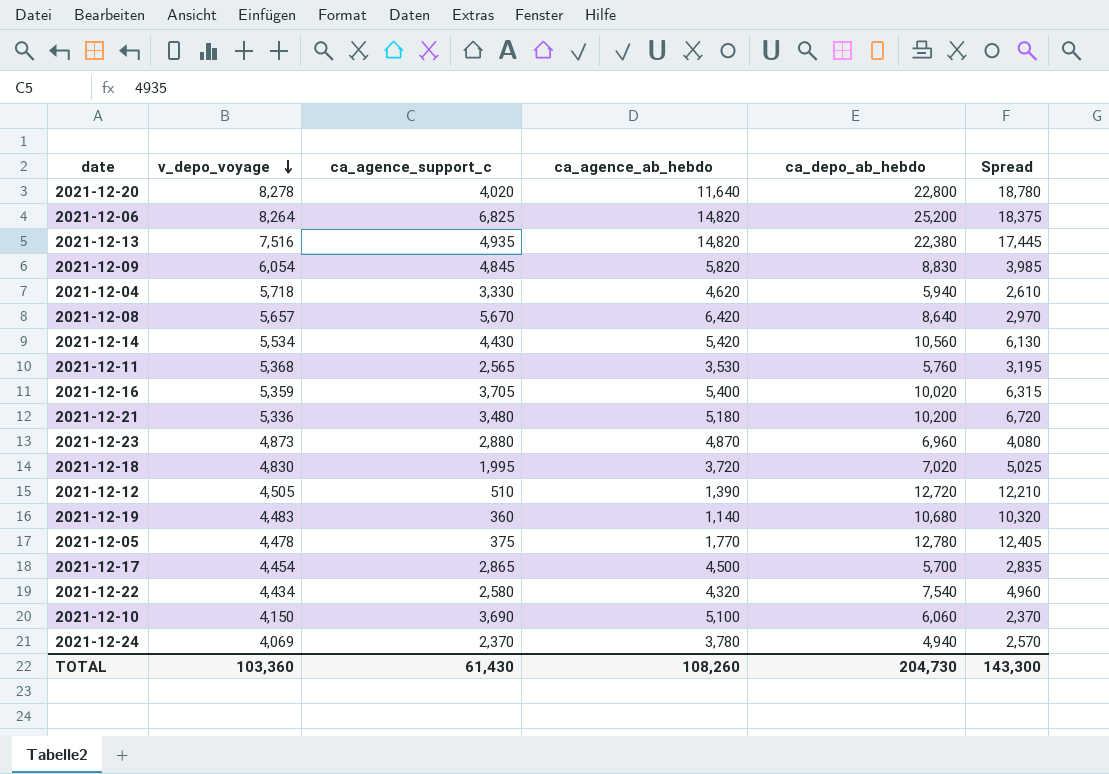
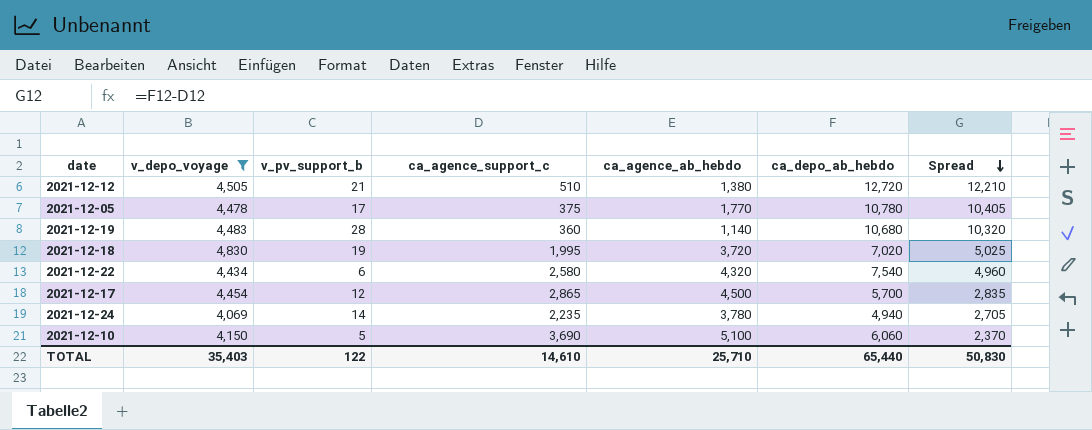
filter: none -> v_depo_voyage <= 4,830
row order: v_depo_voyage descending -> Spread descending
column v_pv_support_b | position: none -> 3
2021-12-12 | ca_agence_ab_hebdo: 1,390 -> 1,380
2021-12-05 | ca_depo_ab_hebdo: 12,780 -> 10,780
2021-12-05 | Spread: 12,405 -> 10,405
2021-12-24 | ca_agence_support_c: 2,370 -> 2,235
2021-12-24 | Spread: 2,570 -> 2,705
TOTAL | v_depo_voyage: 103,360 -> 35,403
TOTAL | ca_agence_support_c: 61,430 -> 14,610
TOTAL | ca_agence_ab_hebdo: 108,260 -> 25,710
TOTAL | ca_depo_ab_hebdo: 204,730 -> 65,440
TOTAL | Spread: 143,300 -> 50,830

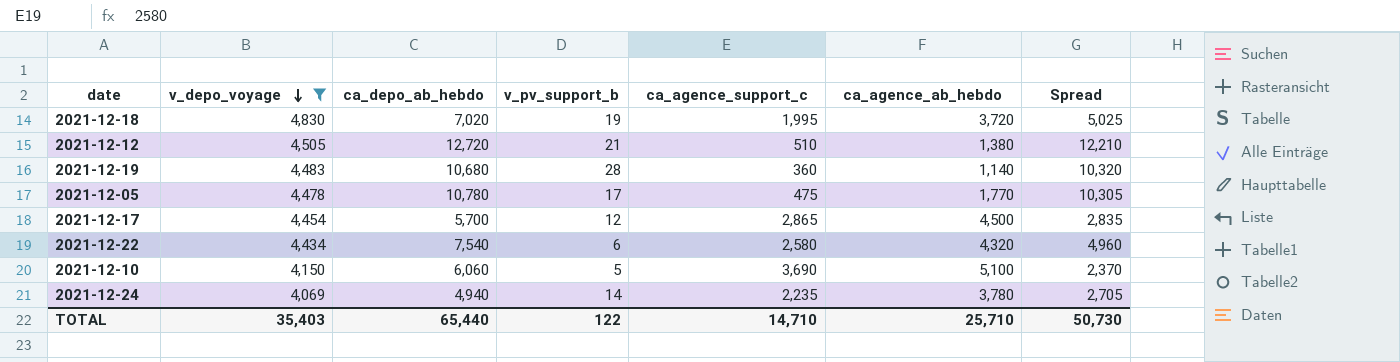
row order: Spread descending -> v_depo_voyage descending
column ca_depo_ab_hebdo | position: 6 -> 3
2021-12-05 | ca_agence_support_c: 375 -> 475
2021-12-05 | Spread: 10,405 -> 10,305
TOTAL | ca_agence_support_c: 14,610 -> 14,710
TOTAL | Spread: 50,830 -> 50,730

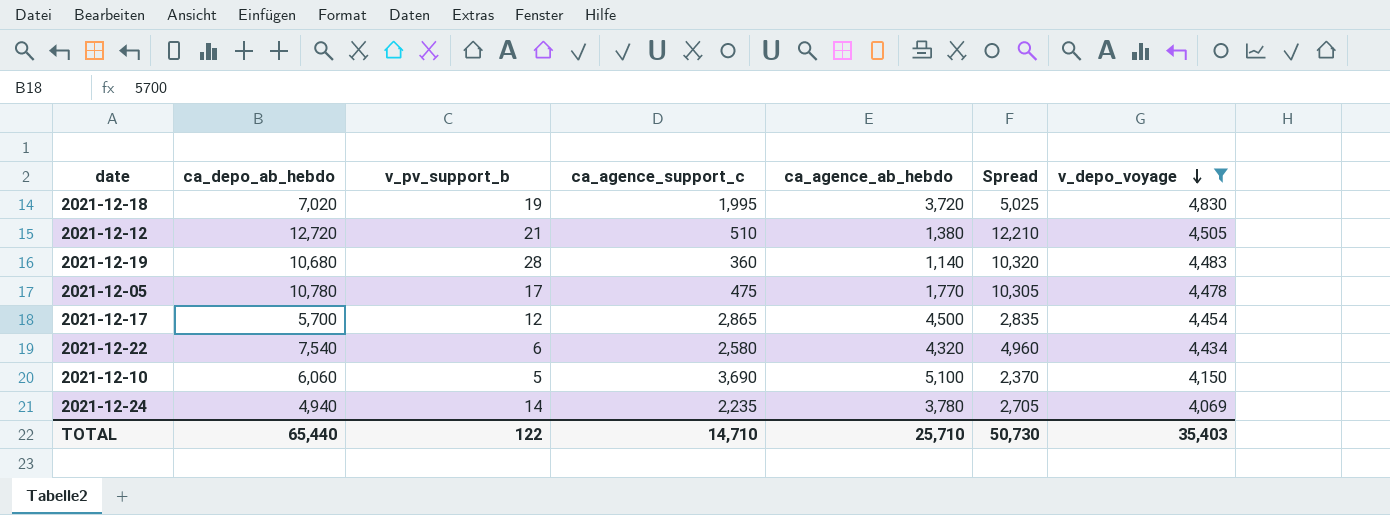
column v_depo_voyage | position: 2 -> 7

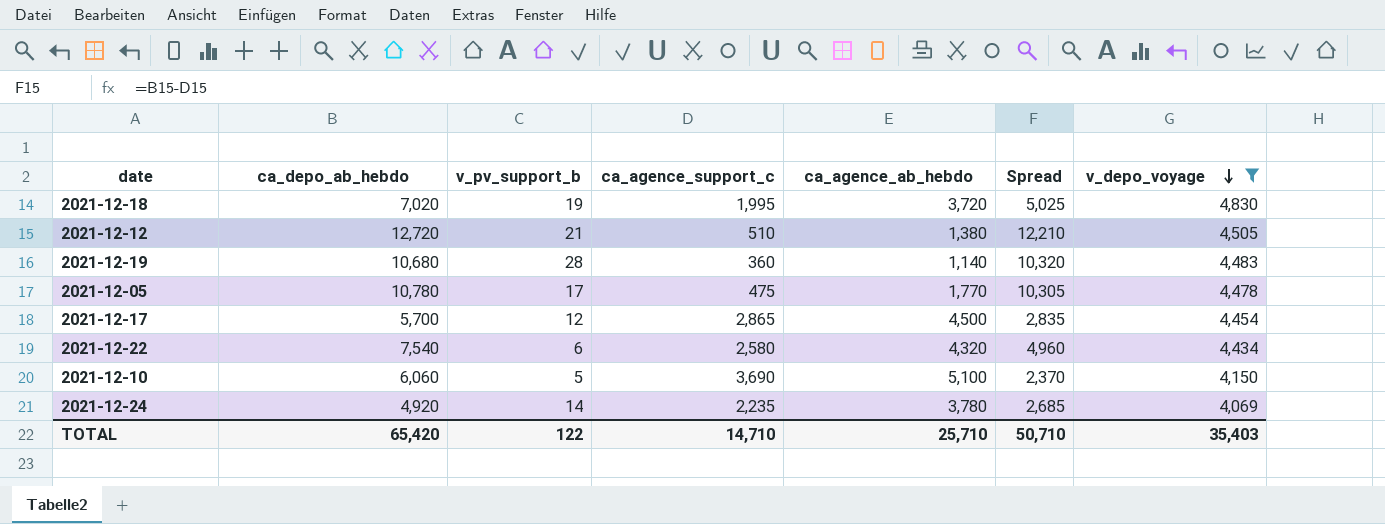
2021-12-24 | ca_depo_ab_hebdo: 4,940 -> 4,920
2021-12-24 | Spread: 2,705 -> 2,685
TOTAL | ca_depo_ab_hebdo: 65,440 -> 65,420
TOTAL | Spread: 50,730 -> 50,710

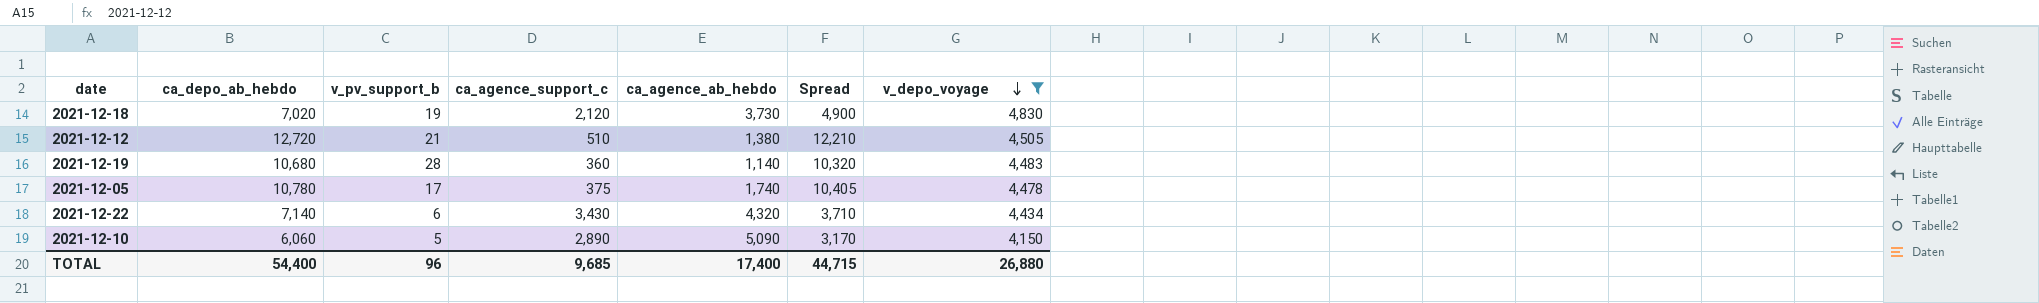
row 2021-12-17: 5,700 | 12 | 2,865 | 4,500 | 2,835 | 4,454 -> none
row 2021-12-24: 4,920 | 14 | 2,235 | 3,780 | 2,685 | 4,069 -> none
2021-12-18 | ca_agence_support_c: 1,995 -> 2,120
2021-12-18 | ca_agence_ab_hebdo: 3,720 -> 3,730
2021-12-18 | Spread: 5,025 -> 4,900
2021-12-05 | ca_agence_support_c: 475 -> 375
2021-12-05 | ca_agence_ab_hebdo: 1,770 -> 1,740
2021-12-05 | Spread: 10,305 -> 10,405
2021-12-22 | ca_depo_ab_hebdo: 7,540 -> 7,140
2021-12-22 | ca_agence_support_c: 2,580 -> 3,430
2021-12-22 | Spread: 4,960 -> 3,710
2021-12-10 | ca_agence_support_c: 3,690 -> 2,890
2021-12-10 | ca_agence_ab_hebdo: 5,100 -> 5,090
2021-12-10 | Spread: 2,370 -> 3,170
TOTAL | ca_depo_ab_hebdo: 65,420 -> 54,400
TOTAL | v_pv_support_b: 122 -> 96
TOTAL | ca_agence_support_c: 14,710 -> 9,685
TOTAL | ca_agence_ab_hebdo: 25,710 -> 17,400
TOTAL | Spread: 50,710 -> 44,715
TOTAL | v_depo_voyage: 35,403 -> 26,880

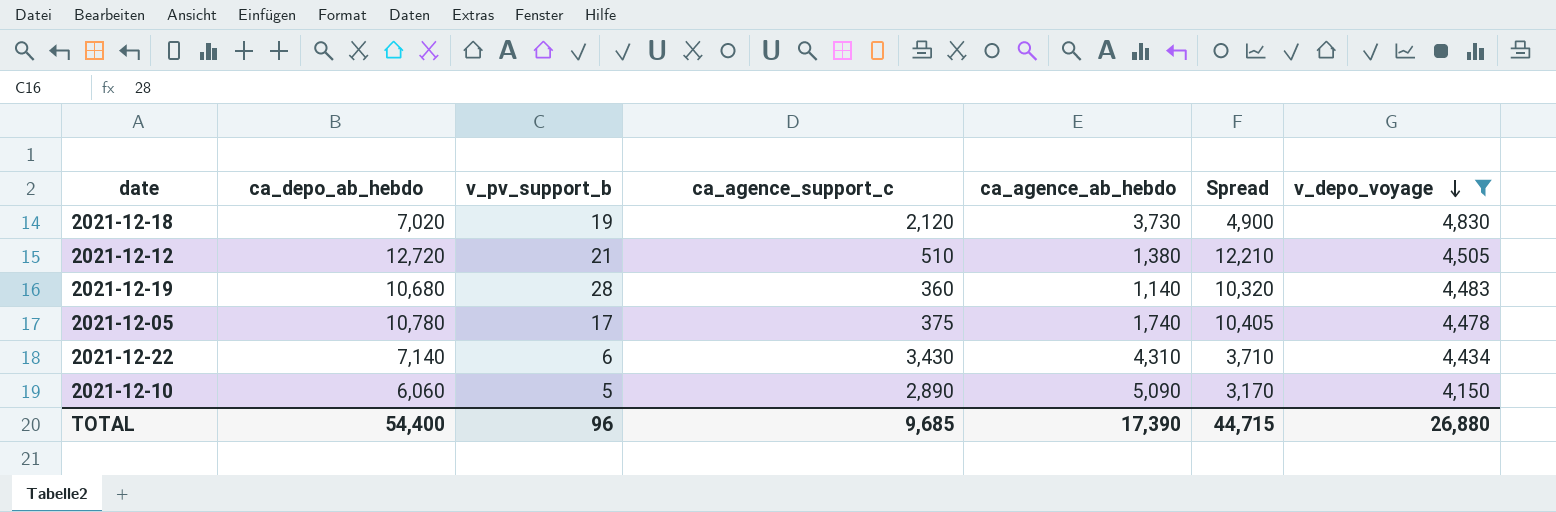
2021-12-22 | ca_agence_ab_hebdo: 4,320 -> 4,310
TOTAL | ca_agence_ab_hebdo: 17,400 -> 17,390

